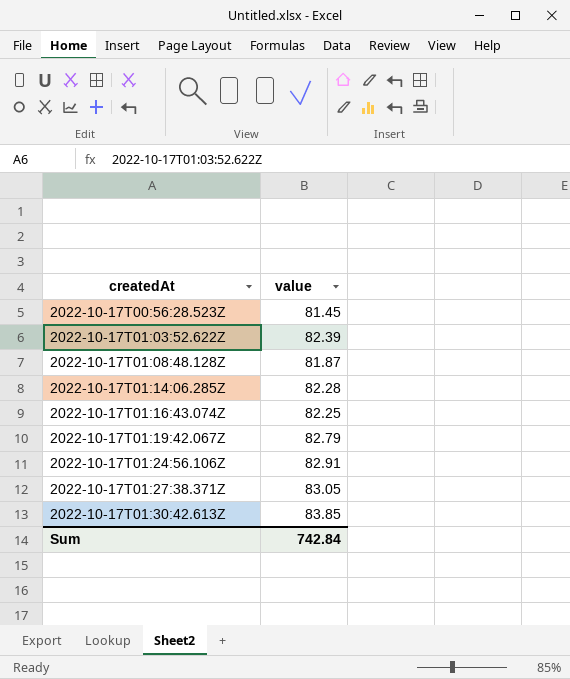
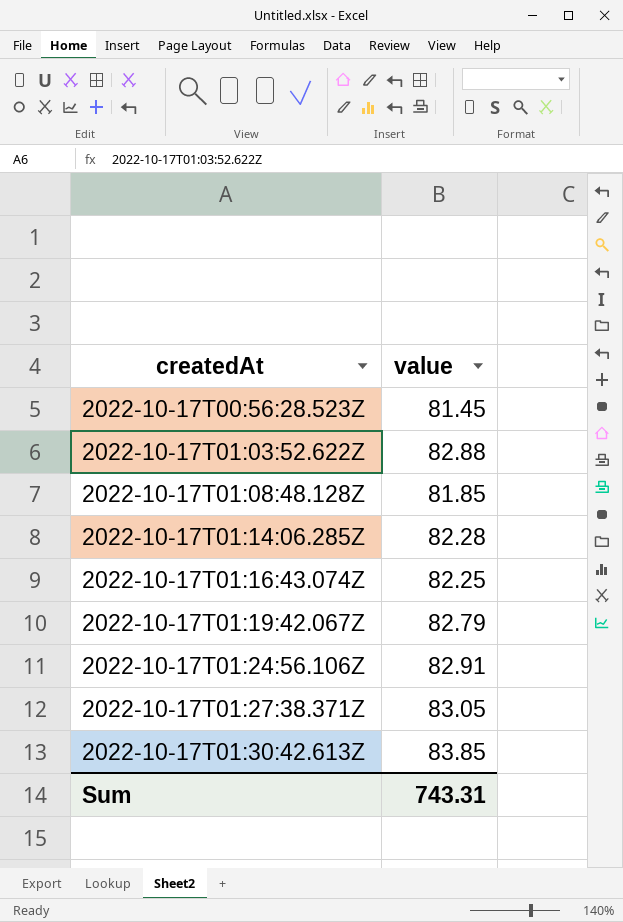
2022-10-17T01:03:52.622Z | value: 82.39 -> 82.88
2022-10-17T01:08:48.128Z | value: 81.87 -> 81.85
Sum | value: 742.84 -> 743.31

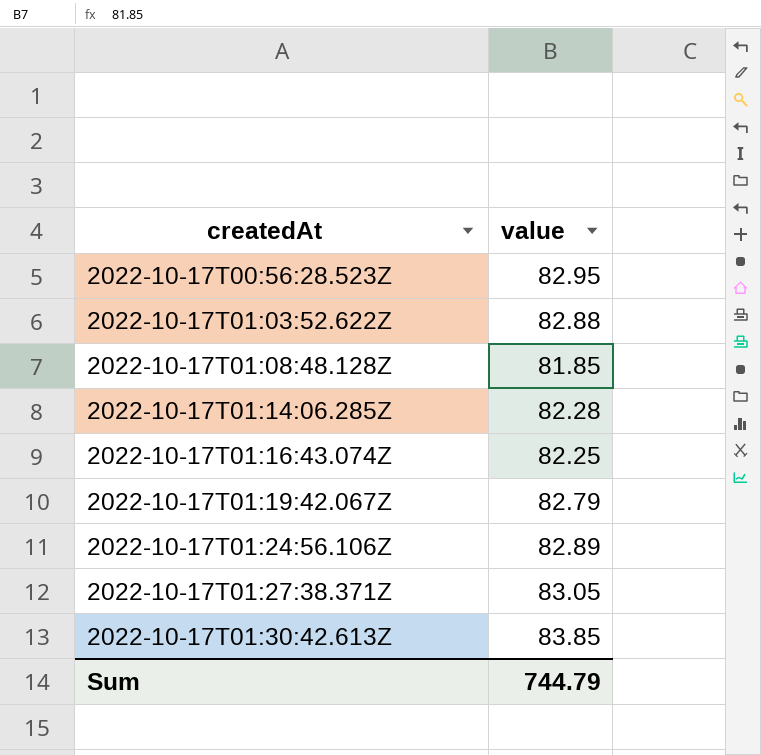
2022-10-17T00:56:28.523Z | value: 81.45 -> 82.95
2022-10-17T01:24:56.106Z | value: 82.91 -> 82.89
Sum | value: 743.31 -> 744.79

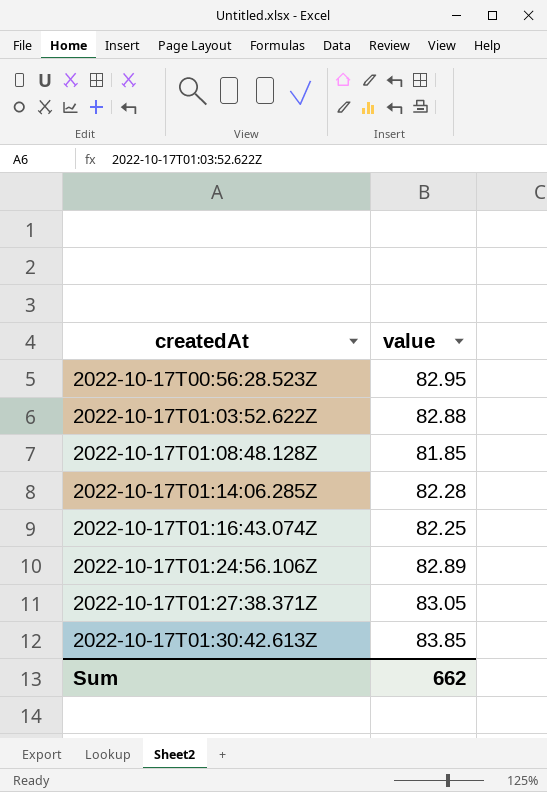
row 2022-10-17T01:19:42.067Z: 82.79 -> none
Sum | value: 744.79 -> 662

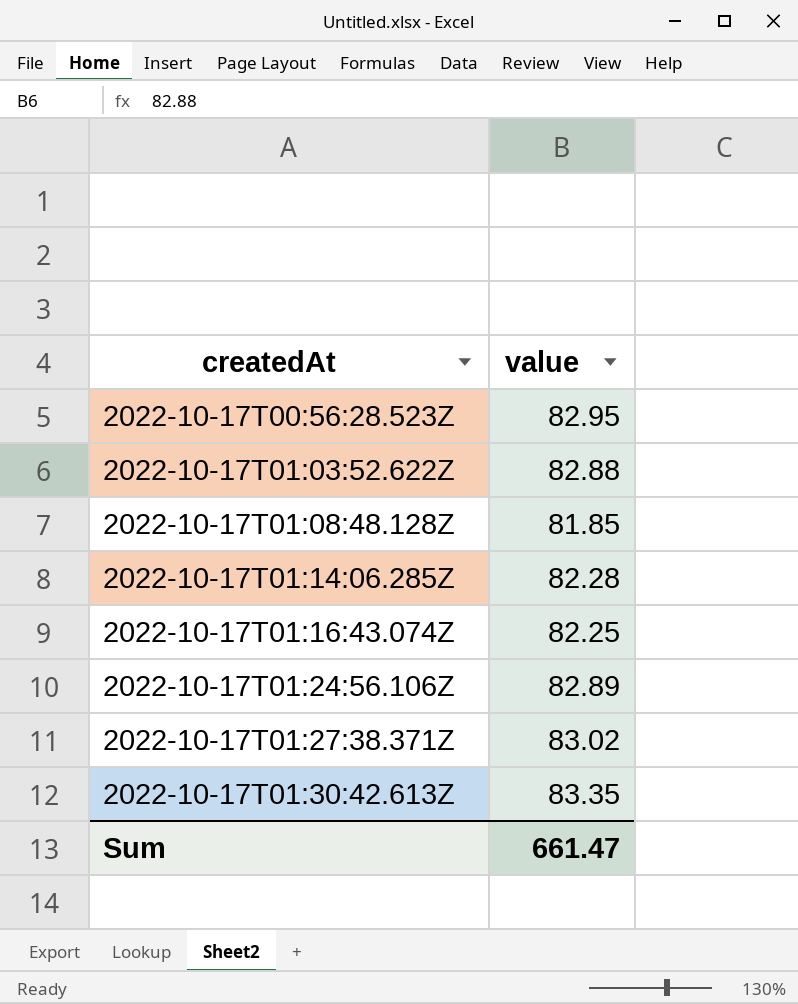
2022-10-17T01:27:38.371Z | value: 83.05 -> 83.02
2022-10-17T01:30:42.613Z | value: 83.85 -> 83.35
Sum | value: 662 -> 661.47

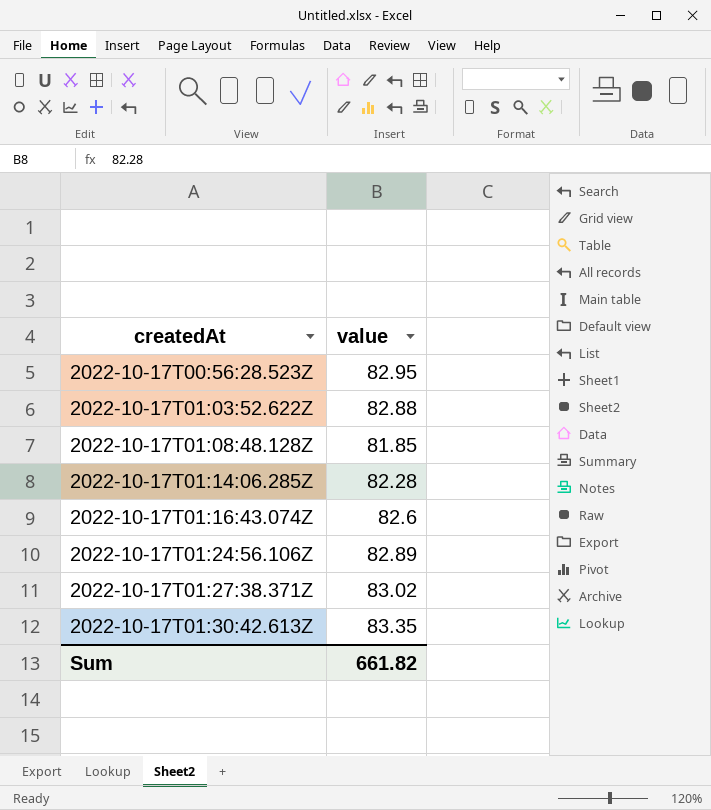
2022-10-17T01:16:43.074Z | value: 82.25 -> 82.6
Sum | value: 661.47 -> 661.82

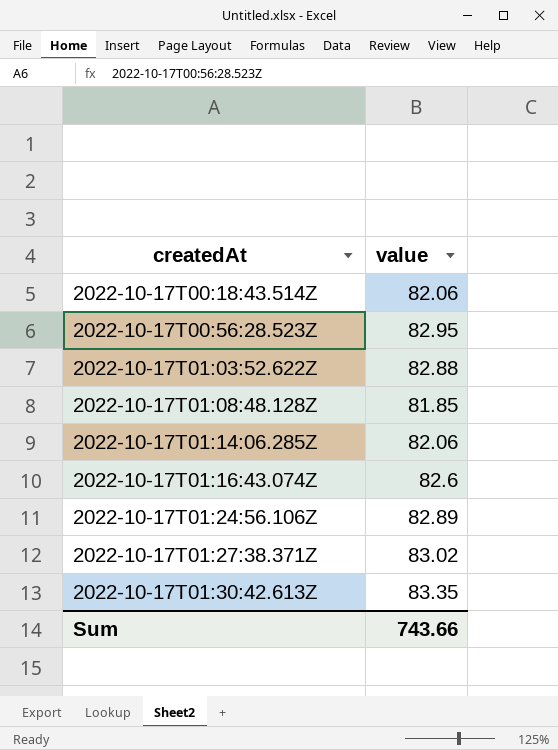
row 2022-10-17T00:18:43.514Z: none -> 82.06
2022-10-17T01:14:06.285Z | value: 82.28 -> 82.06
Sum | value: 661.82 -> 743.66

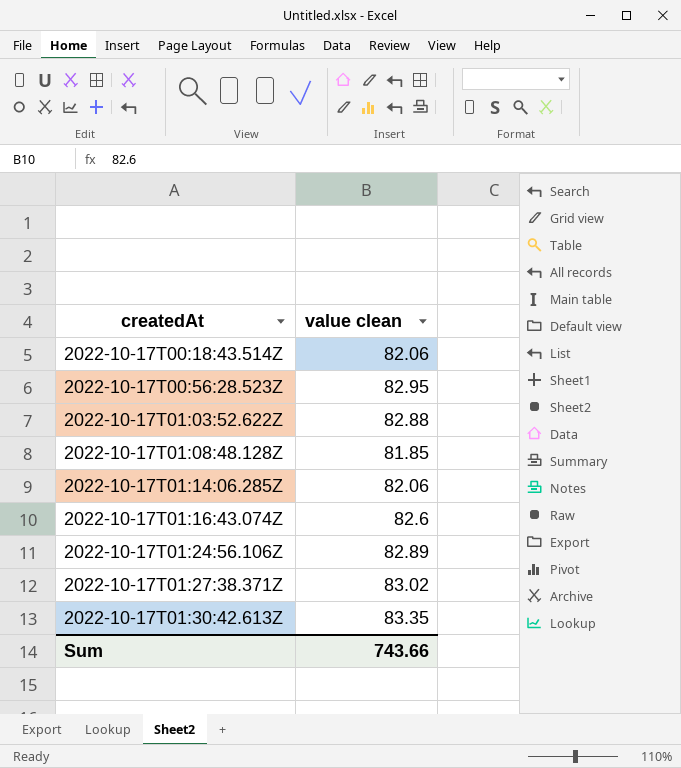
column name: value -> value clean

